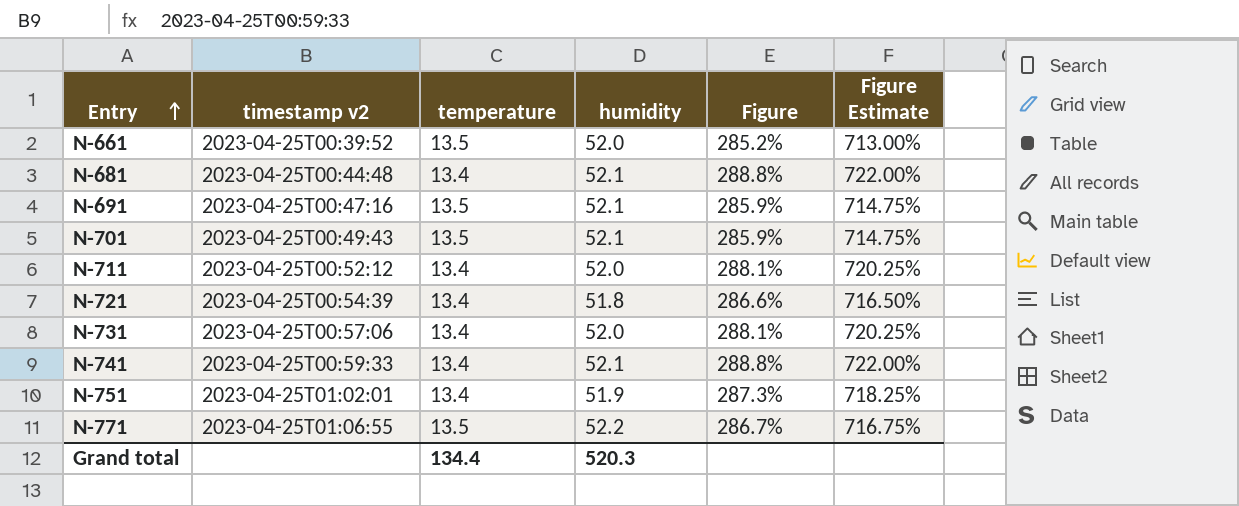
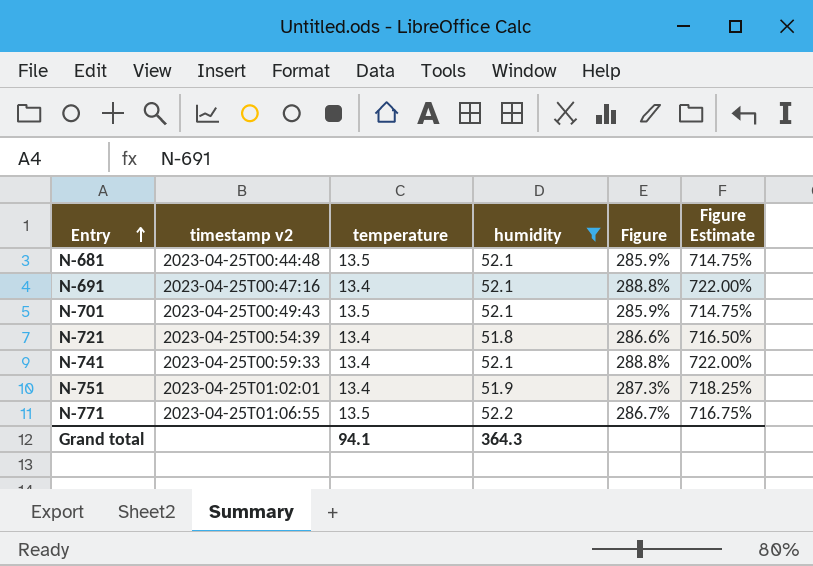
filter: none -> humidity != 52.0
N-681 | temperature: 13.4 -> 13.5
N-681 | Figure: 288.8% -> 285.9%
N-681 | Figure Estimate: 722.00% -> 714.75%
N-691 | temperature: 13.5 -> 13.4
N-691 | Figure: 285.9% -> 288.8%
N-691 | Figure Estimate: 714.75% -> 722.00%
Grand total | temperature: 134.4 -> 94.1
Grand total | humidity: 520.3 -> 364.3

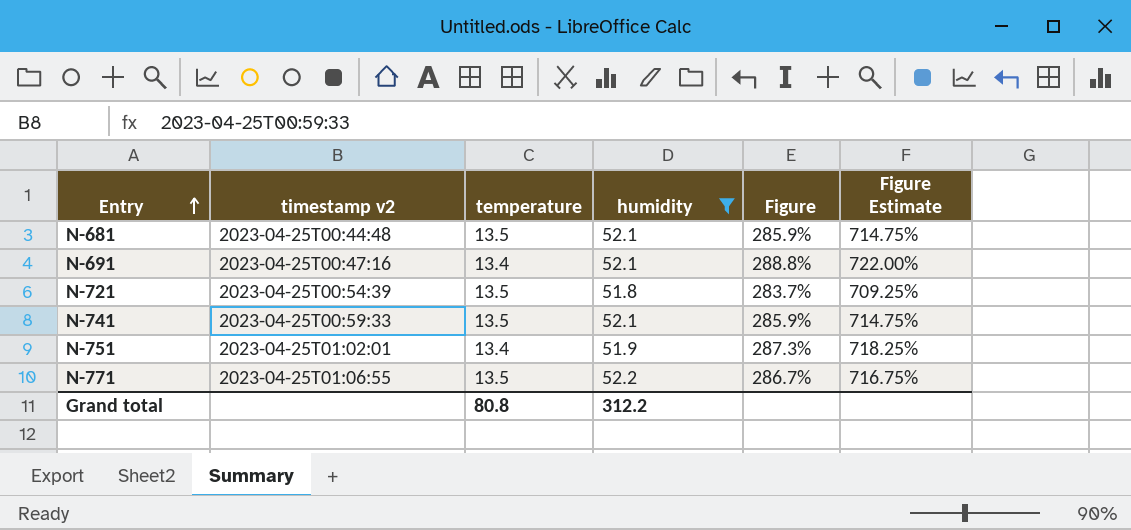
row N-701: 2023-04-25T00:49:43 | 13.5 | 52.1 | 285.9% | 714.75% -> none
N-721 | temperature: 13.4 -> 13.5
N-721 | Figure: 286.6% -> 283.7%
N-721 | Figure Estimate: 716.50% -> 709.25%
N-741 | temperature: 13.4 -> 13.5
N-741 | Figure: 288.8% -> 285.9%
N-741 | Figure Estimate: 722.00% -> 714.75%
Grand total | temperature: 94.1 -> 80.8
Grand total | humidity: 364.3 -> 312.2

